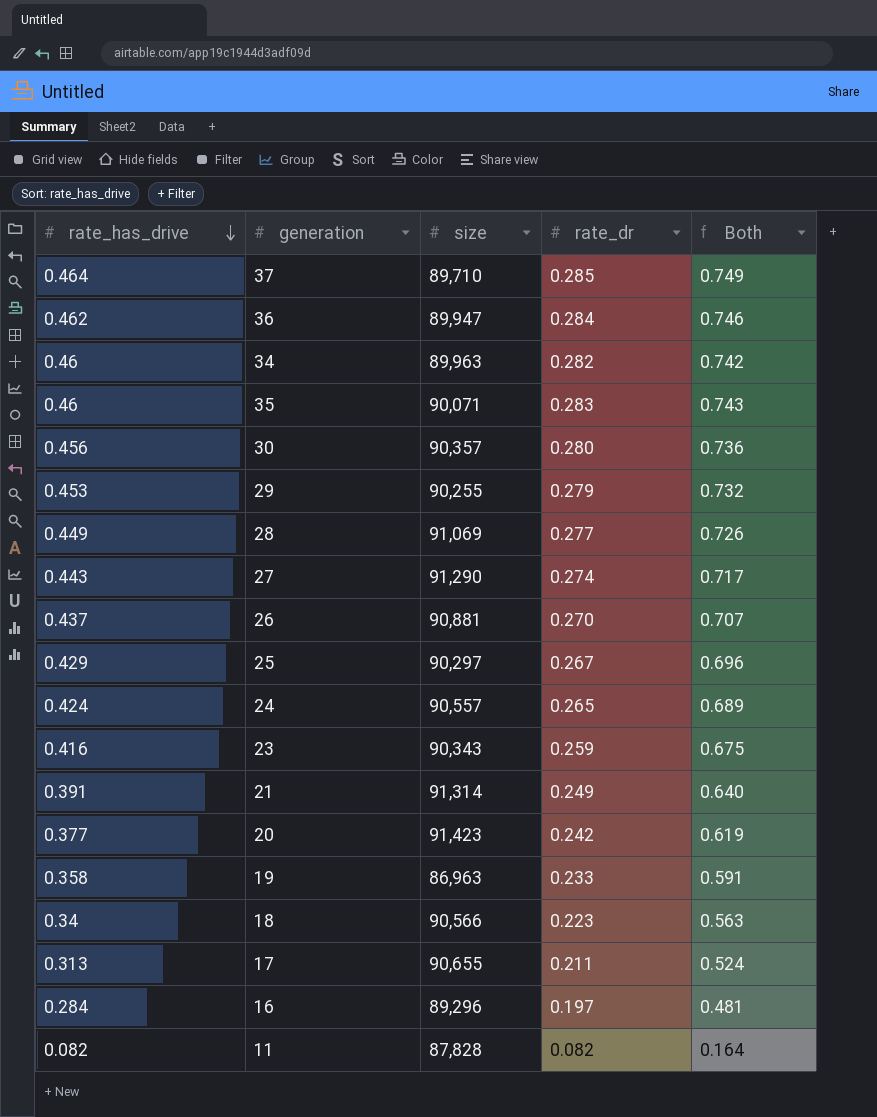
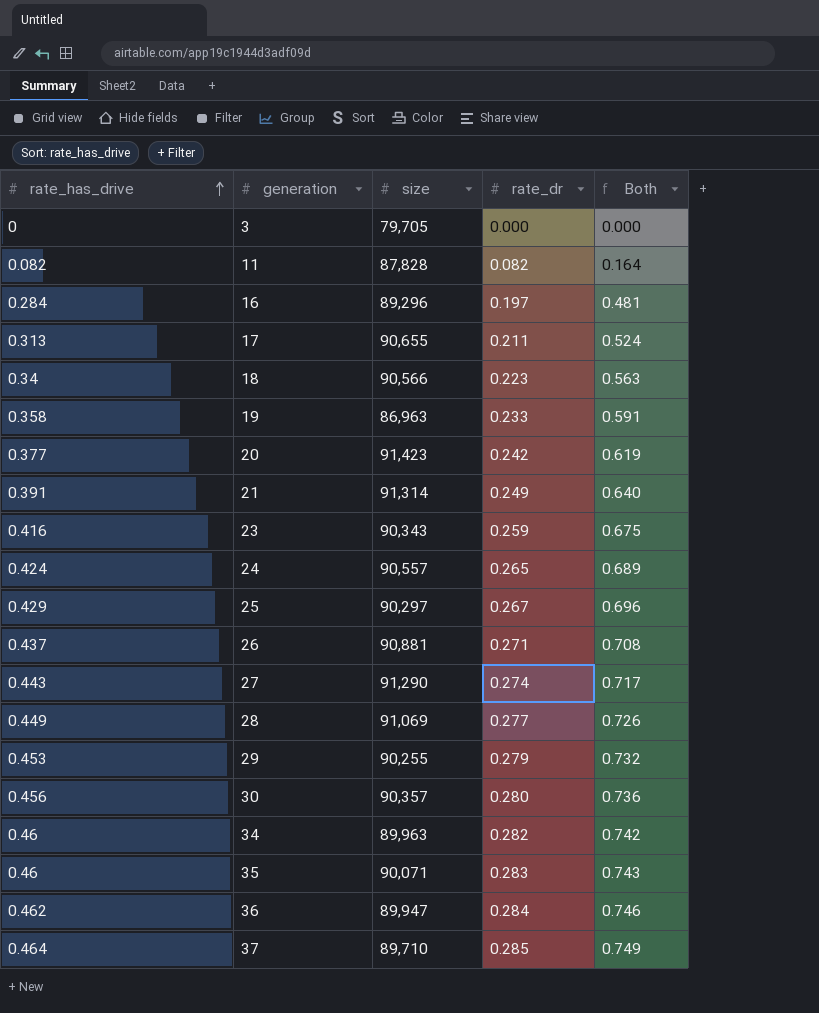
row order: rate_has_drive descending -> rate_has_drive ascending
row 3: none -> 0 | 79,705 | 0.000 | 0.000
26 | rate_dr: 0.270 -> 0.271
26 | Both: 0.707 -> 0.708

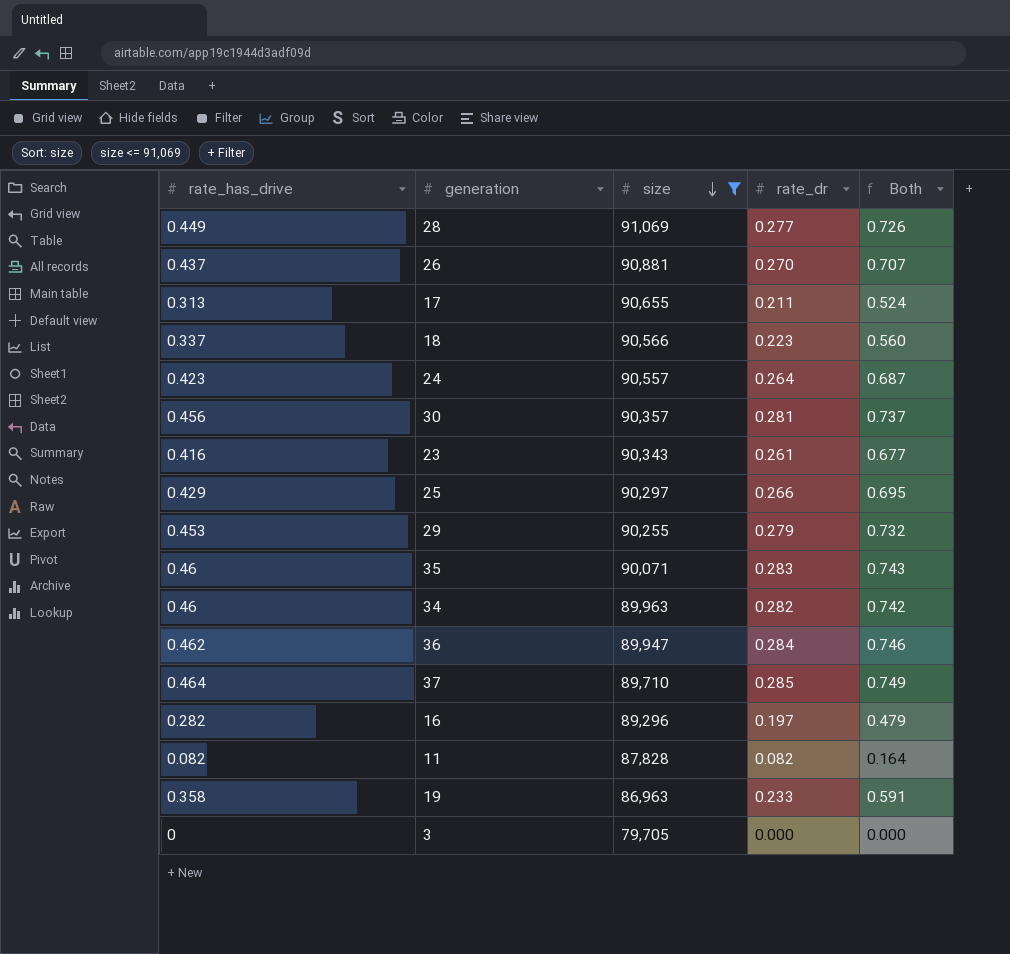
filter: none -> size <= 91,069
row order: rate_has_drive ascending -> size descending
26 | rate_dr: 0.271 -> 0.270
26 | Both: 0.708 -> 0.707
18 | rate_has_drive: 0.34 -> 0.337
18 | Both: 0.563 -> 0.560
24 | rate_has_drive: 0.424 -> 0.423
24 | rate_dr: 0.265 -> 0.264
24 | Both: 0.689 -> 0.687
30 | rate_dr: 0.280 -> 0.281
30 | Both: 0.736 -> 0.737
23 | rate_dr: 0.259 -> 0.261
23 | Both: 0.675 -> 0.677
25 | rate_dr: 0.267 -> 0.266
25 | Both: 0.696 -> 0.695
16 | rate_has_drive: 0.284 -> 0.282
16 | Both: 0.481 -> 0.479

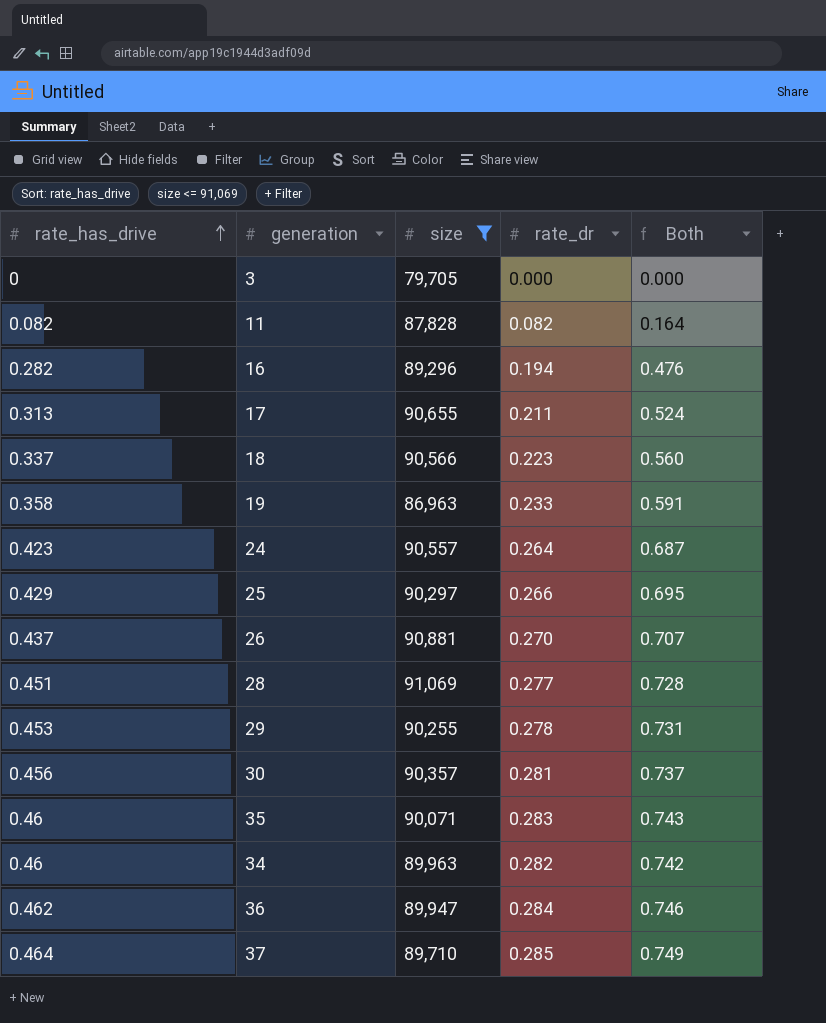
row order: size descending -> rate_has_drive ascending
row 23: 0.416 | 90,343 | 0.261 | 0.677 -> none
16 | rate_dr: 0.197 -> 0.194
16 | Both: 0.479 -> 0.476
28 | rate_has_drive: 0.449 -> 0.451
28 | Both: 0.726 -> 0.728
29 | rate_dr: 0.279 -> 0.278
29 | Both: 0.732 -> 0.731

